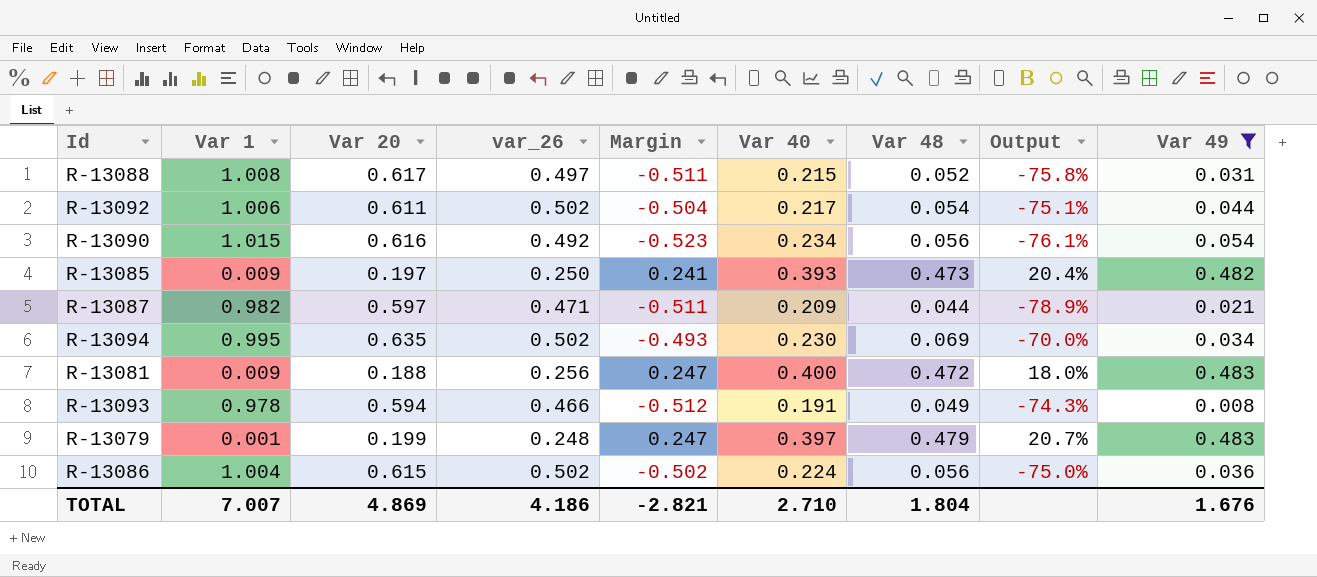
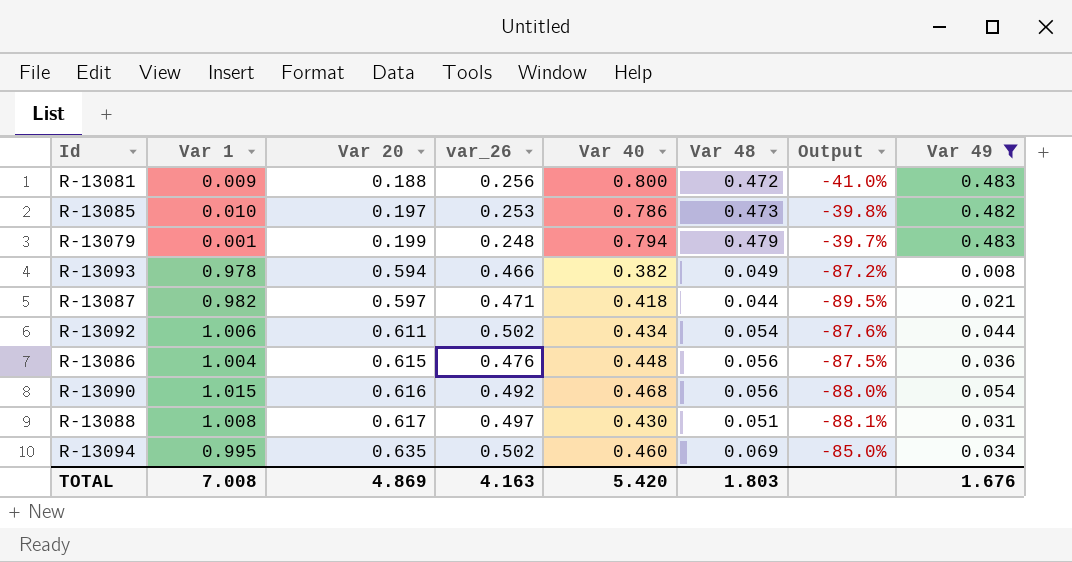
row order: none -> Var 20 ascending
column Margin | formula: [var_26] - [Var 1] -> none
R-13081 | Var 40: 0.400 -> 0.800
R-13081 | Output: 18.0% -> -41.0%
R-13085 | Var 1: 0.009 -> 0.010
R-13085 | var_26: 0.250 -> 0.253
R-13085 | Var 40: 0.393 -> 0.786
R-13085 | Output: 20.4% -> -39.8%
R-13079 | Var 40: 0.397 -> 0.794
R-13079 | Output: 20.7% -> -39.7%
R-13093 | Var 40: 0.191 -> 0.382
R-13093 | Output: -74.3% -> -87.2%
R-13087 | Var 40: 0.209 -> 0.418
R-13087 | Output: -78.9% -> -89.5%
R-13092 | Var 40: 0.217 -> 0.434
R-13092 | Output: -75.1% -> -87.6%
R-13086 | var_26: 0.502 -> 0.476
R-13086 | Var 40: 0.224 -> 0.448
R-13086 | Output: -75.0% -> -87.5%
R-13090 | Var 40: 0.234 -> 0.468
R-13090 | Output: -76.1% -> -88.0%
R-13088 | Var 40: 0.215 -> 0.430
R-13088 | Var 48: 0.052 -> 0.051
R-13088 | Output: -75.8% -> -88.1%
R-13094 | Var 40: 0.230 -> 0.460
R-13094 | Output: -70.0% -> -85.0%
TOTAL | Var 1: 7.007 -> 7.008
TOTAL | var_26: 4.186 -> 4.163
TOTAL | Var 40: 2.710 -> 5.420
TOTAL | Var 48: 1.804 -> 1.803

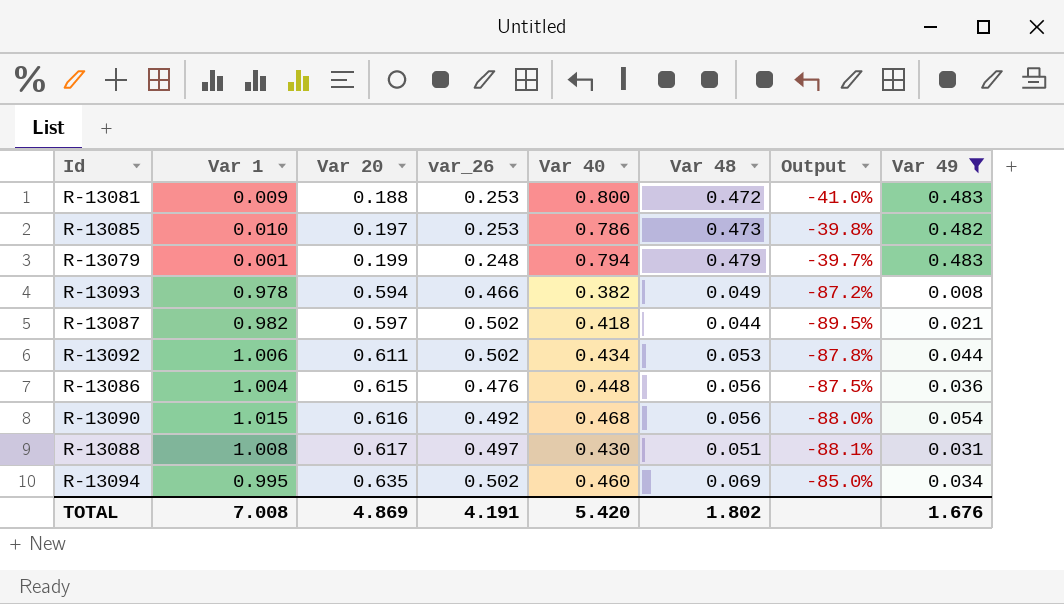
R-13081 | var_26: 0.256 -> 0.253
R-13087 | var_26: 0.471 -> 0.502
R-13092 | Var 48: 0.054 -> 0.053
R-13092 | Output: -87.6% -> -87.8%
TOTAL | var_26: 4.163 -> 4.191
TOTAL | Var 48: 1.803 -> 1.802

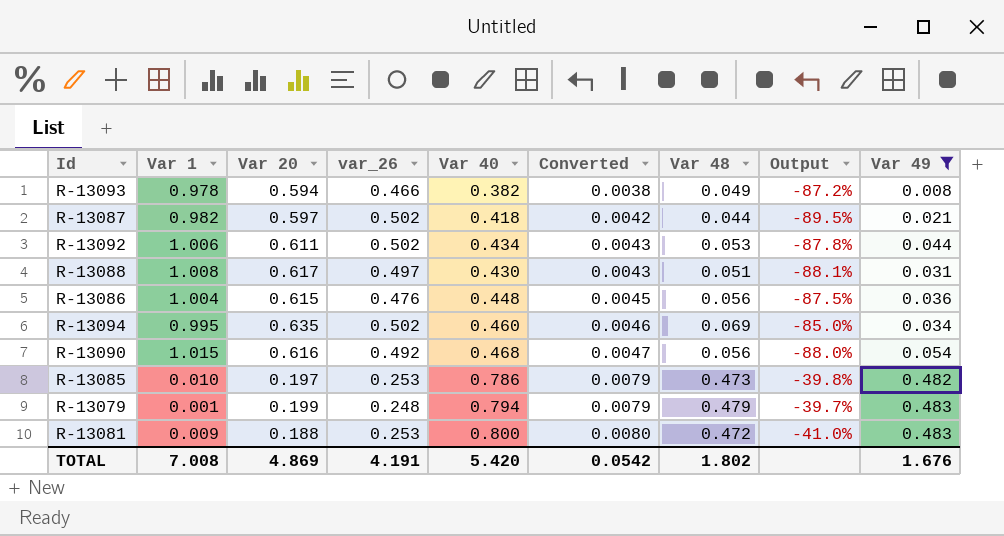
row order: Var 20 ascending -> Converted ascending
column Converted | formula: none -> [Var 40] * 0.01

